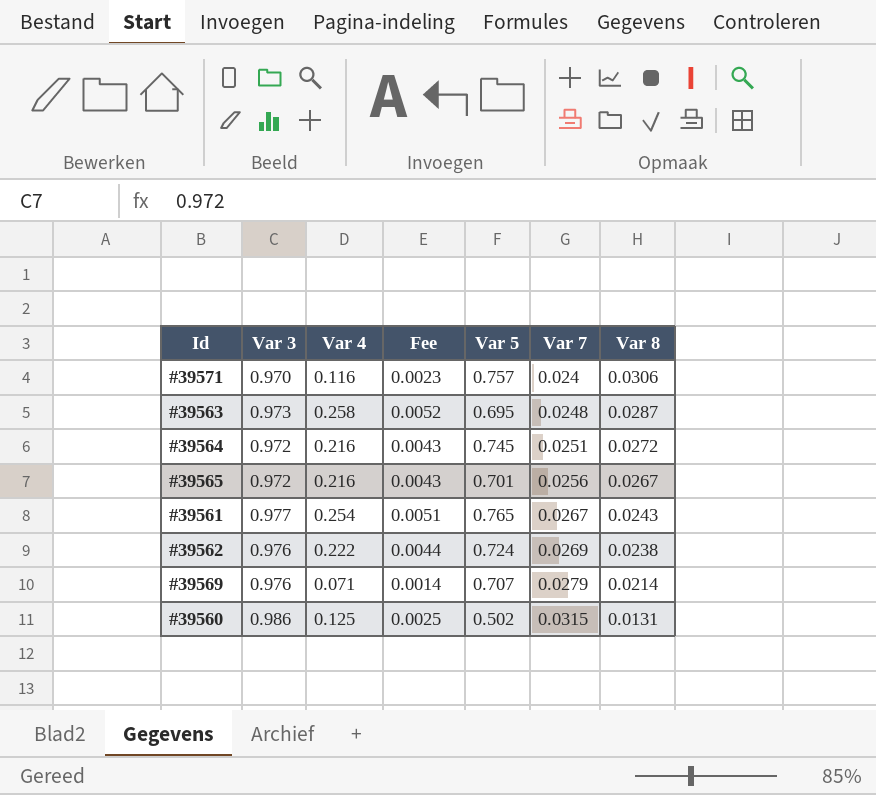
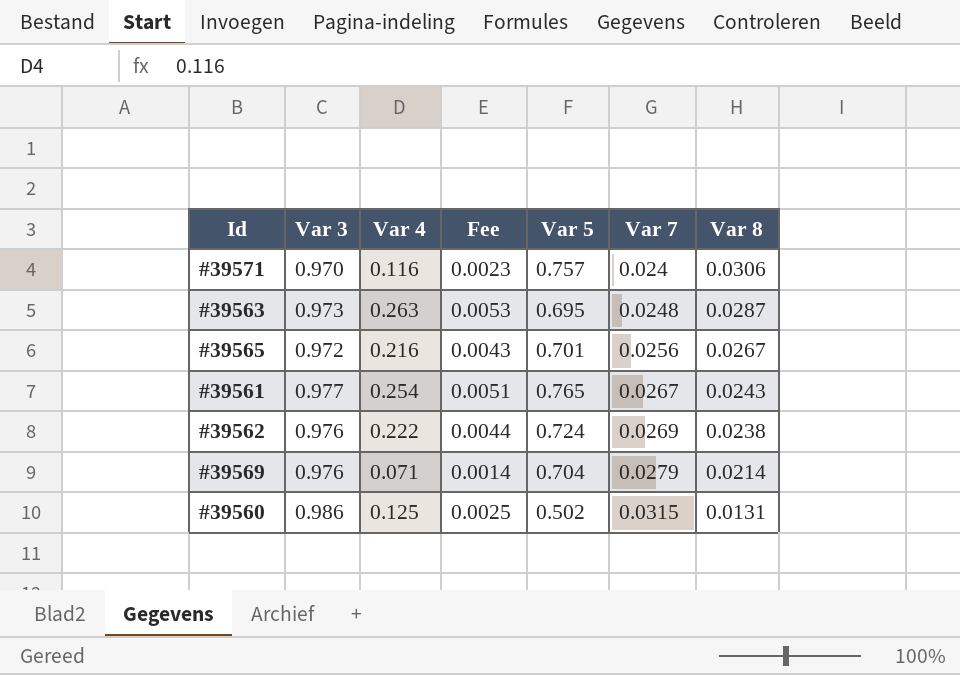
row #39564: 0.972 | 0.216 | 0.0043 | 0.745 | 0.0251 | 0.0272 -> none
#39563 | Var 4: 0.258 -> 0.263
#39563 | Fee: 0.0052 -> 0.0053
#39569 | Var 5: 0.707 -> 0.704

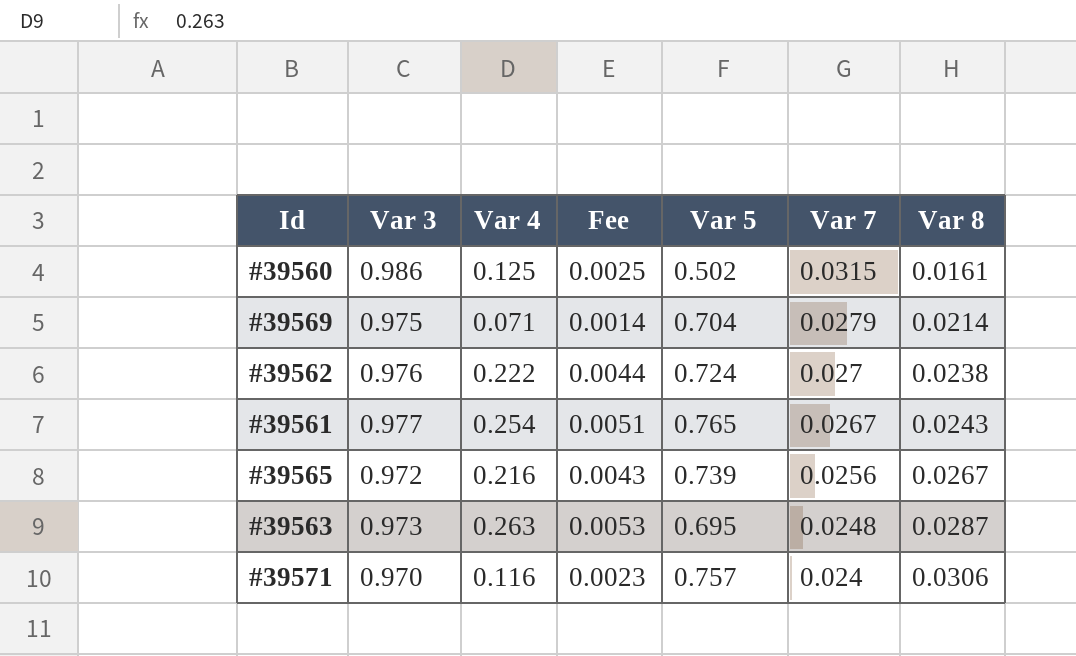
row order: Var 7 ascending -> Var 7 descending
#39560 | Var 8: 0.0131 -> 0.0161
#39569 | Var 3: 0.976 -> 0.975
#39562 | Var 7: 0.0269 -> 0.027
#39565 | Var 5: 0.701 -> 0.739

